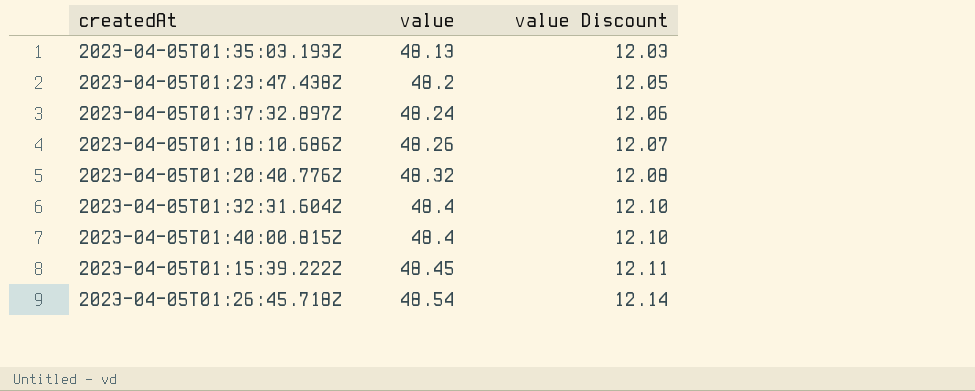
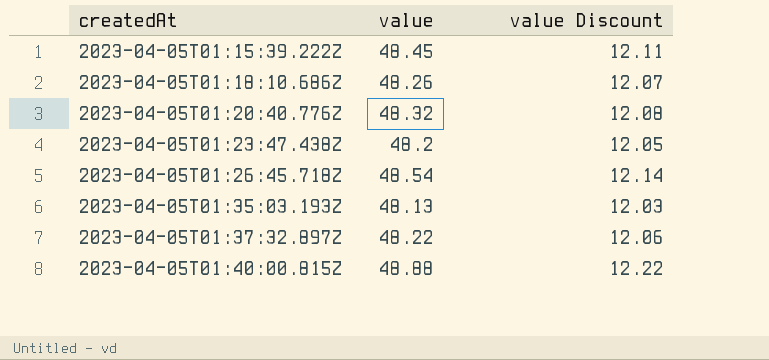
row order: value ascending -> createdAt ascending
row 2023-04-05T01:32:31.604Z: 48.4 | 12.10 -> none
2023-04-05T01:37:32.897Z | value: 48.24 -> 48.22
2023-04-05T01:40:00.815Z | value: 48.4 -> 48.88
2023-04-05T01:40:00.815Z | value Discount: 12.10 -> 12.22

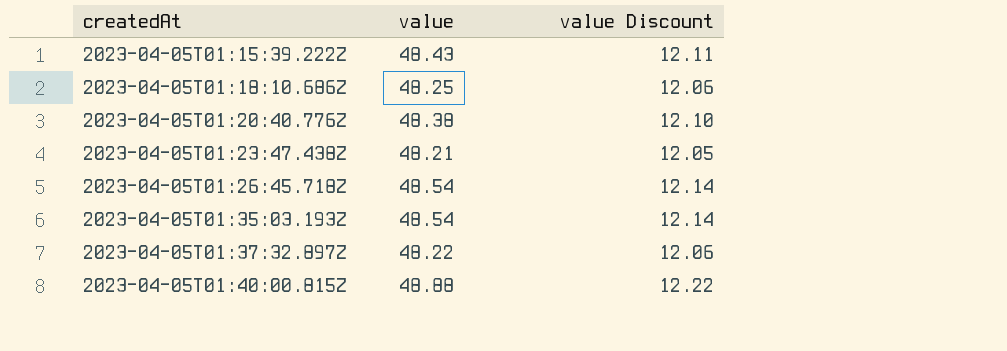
2023-04-05T01:15:39.222Z | value: 48.45 -> 48.43
2023-04-05T01:18:10.686Z | value: 48.26 -> 48.25
2023-04-05T01:18:10.686Z | value Discount: 12.07 -> 12.06
2023-04-05T01:20:40.776Z | value: 48.32 -> 48.38
2023-04-05T01:20:40.776Z | value Discount: 12.08 -> 12.10
2023-04-05T01:23:47.438Z | value: 48.2 -> 48.21
2023-04-05T01:35:03.193Z | value: 48.13 -> 48.54
2023-04-05T01:35:03.193Z | value Discount: 12.03 -> 12.14

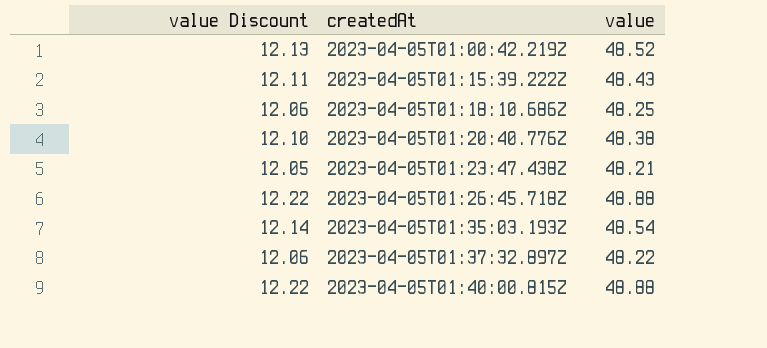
column value Discount | position: 3 -> 1
row 2023-04-05T01:00:42.219Z: none -> 12.13 | 48.52
2023-04-05T01:26:45.718Z | value Discount: 12.14 -> 12.22
2023-04-05T01:26:45.718Z | value: 48.54 -> 48.88

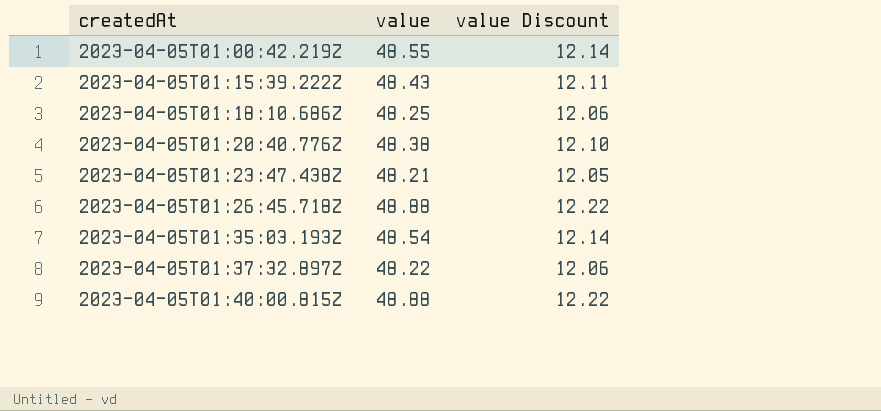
column value Discount | position: 1 -> 3
2023-04-05T01:00:42.219Z | value: 48.52 -> 48.55
2023-04-05T01:00:42.219Z | value Discount: 12.13 -> 12.14

